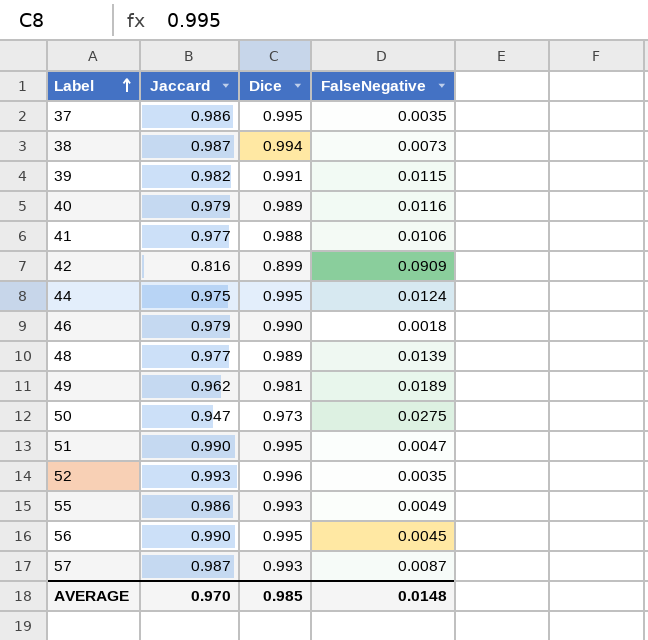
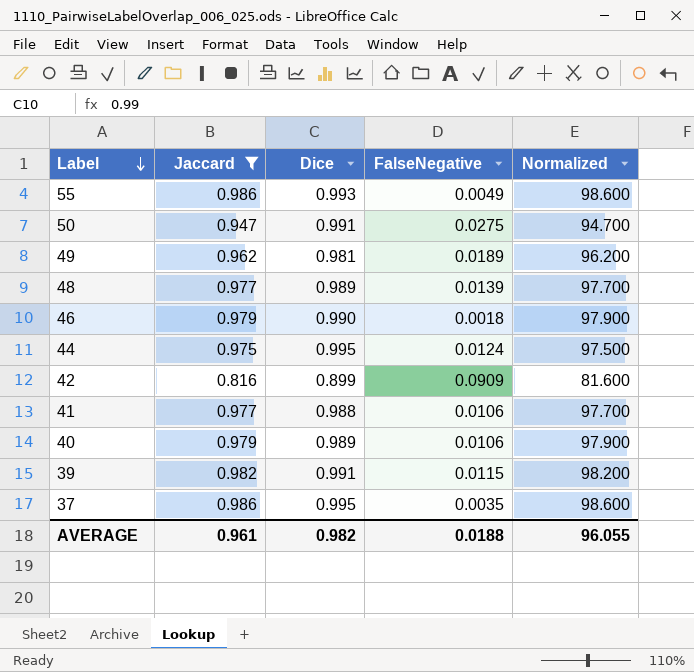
filter: none -> Jaccard <= 0.986
row order: Label ascending -> Label descending
column Normalized | formula: none -> [Jaccard] * 100
50 | Dice: 0.973 -> 0.991
40 | FalseNegative: 0.0116 -> 0.0106
AVERAGE | Jaccard: 0.970 -> 0.961
AVERAGE | Dice: 0.985 -> 0.982
AVERAGE | FalseNegative: 0.0148 -> 0.0188

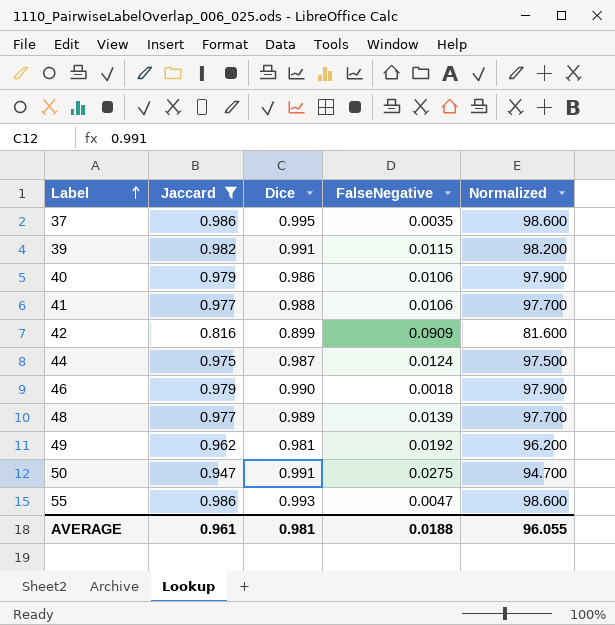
row order: Label descending -> Label ascending
40 | Dice: 0.989 -> 0.986
44 | Dice: 0.995 -> 0.987
49 | FalseNegative: 0.0189 -> 0.0192
55 | FalseNegative: 0.0049 -> 0.0047
AVERAGE | Dice: 0.982 -> 0.981

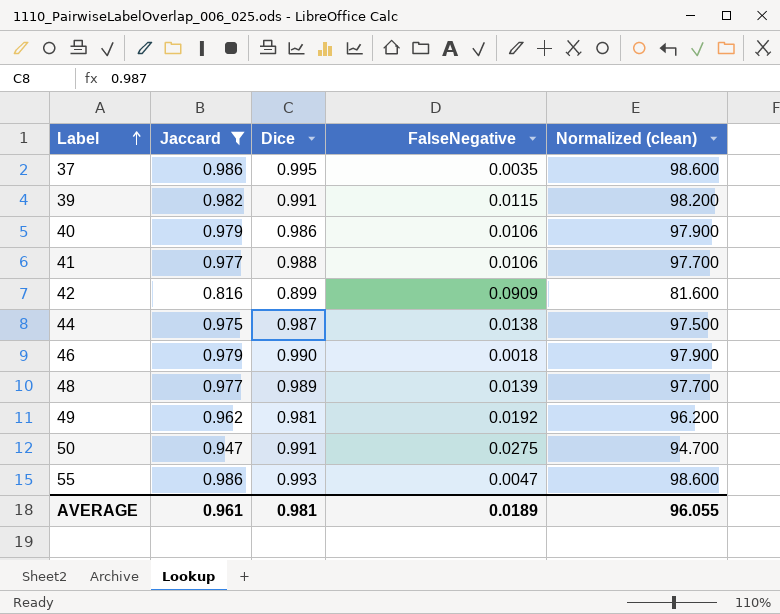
column name: Normalized -> Normalized (clean)
44 | FalseNegative: 0.0124 -> 0.0138
AVERAGE | FalseNegative: 0.0188 -> 0.0189

